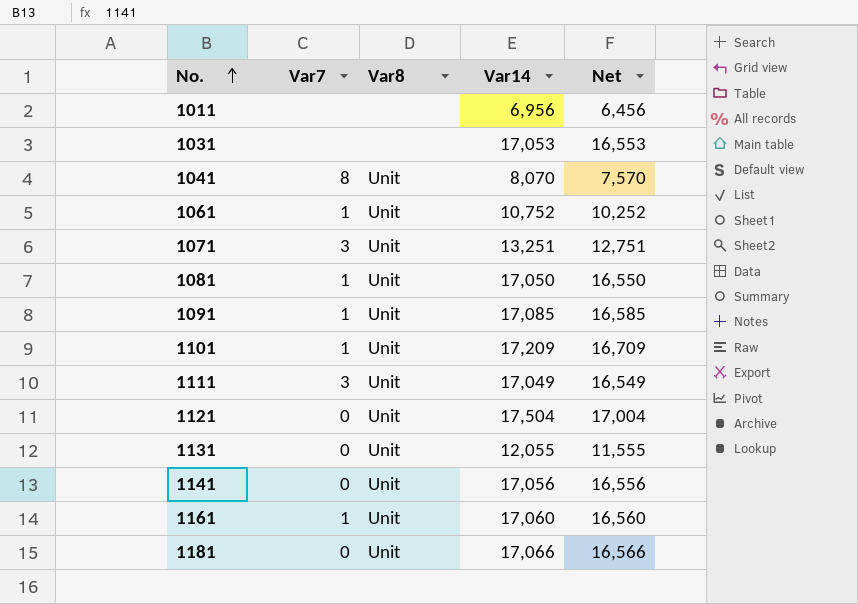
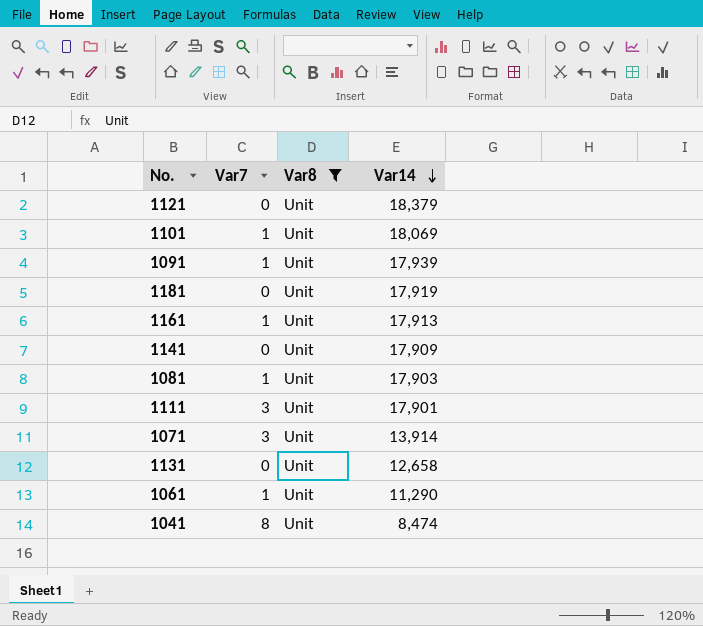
filter: none -> Var8 = Unit
row order: No. ascending -> Var14 descending
column Net | formula: [Var14] - 500 -> none
1121 | Var14: 17,504 -> 18,379
1101 | Var14: 17,209 -> 18,069
1091 | Var14: 17,085 -> 17,939
1181 | Var14: 17,066 -> 17,919
1161 | Var14: 17,060 -> 17,913
1141 | Var14: 17,056 -> 17,909
1081 | Var14: 17,050 -> 17,903
1111 | Var14: 17,049 -> 17,901
1071 | Var14: 13,251 -> 13,914
1131 | Var14: 12,055 -> 12,658
1061 | Var14: 10,752 -> 11,290
1041 | Var14: 8,070 -> 8,474

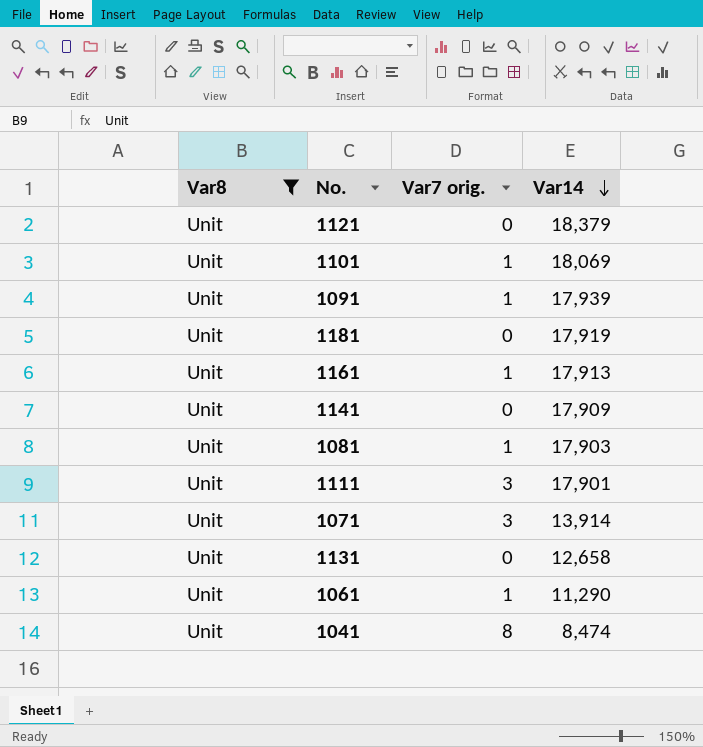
column Var8 | position: 3 -> 1
column name: Var7 -> Var7 orig.

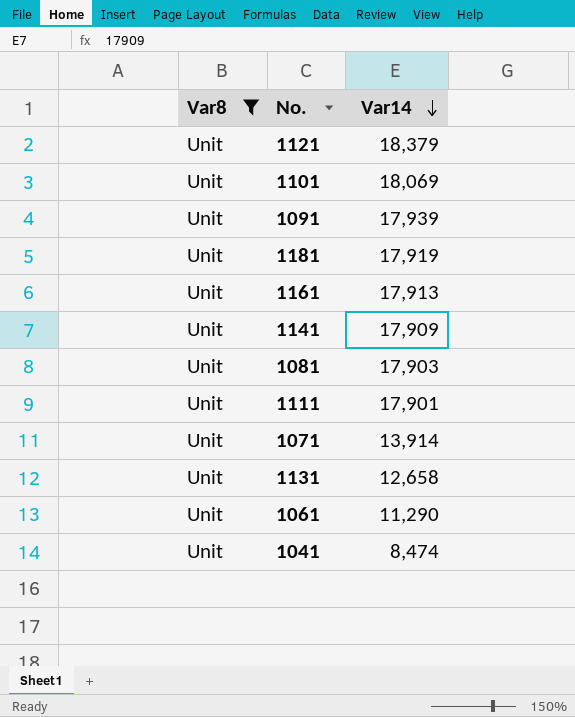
column Var7 orig. | position: 3 -> none

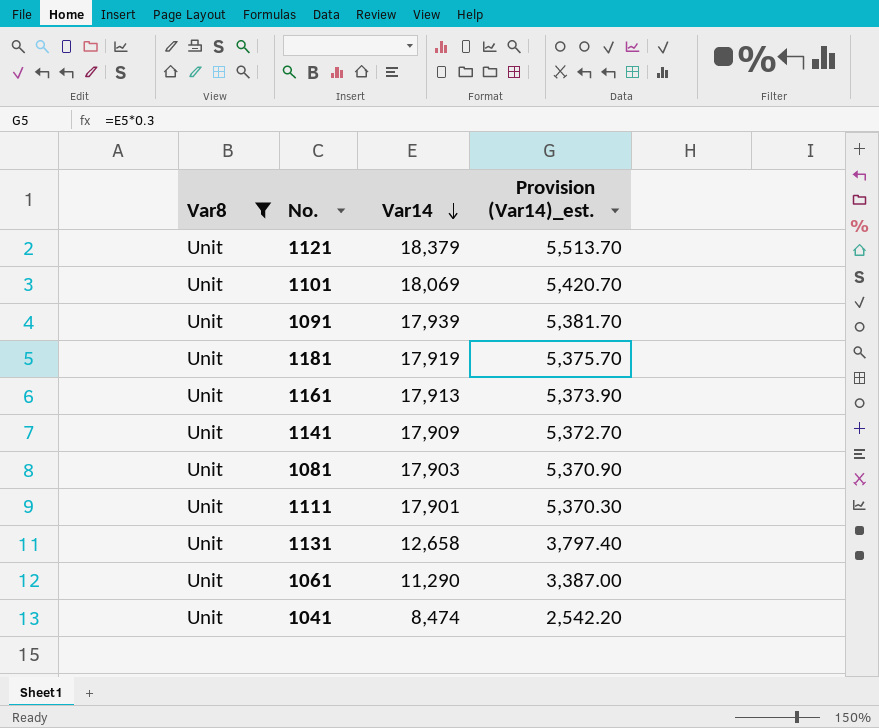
column Provision (Var14)_est. | formula: none -> [Var14] * 0.3
row 1071: Unit | 13,914 -> none

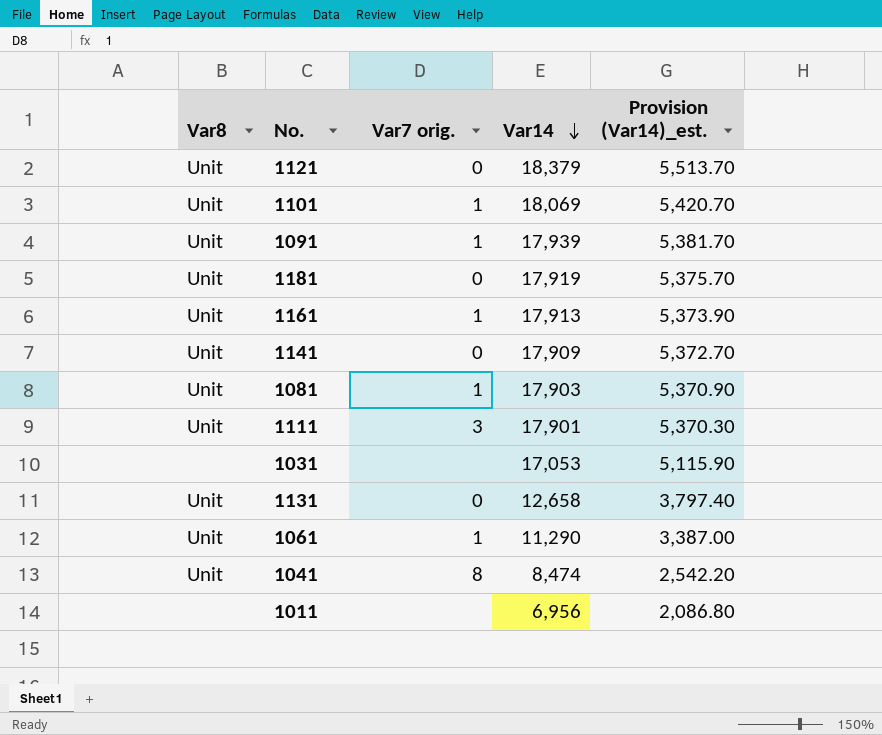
filter: Var8 = Unit -> none
column Var7 orig. | position: none -> 3

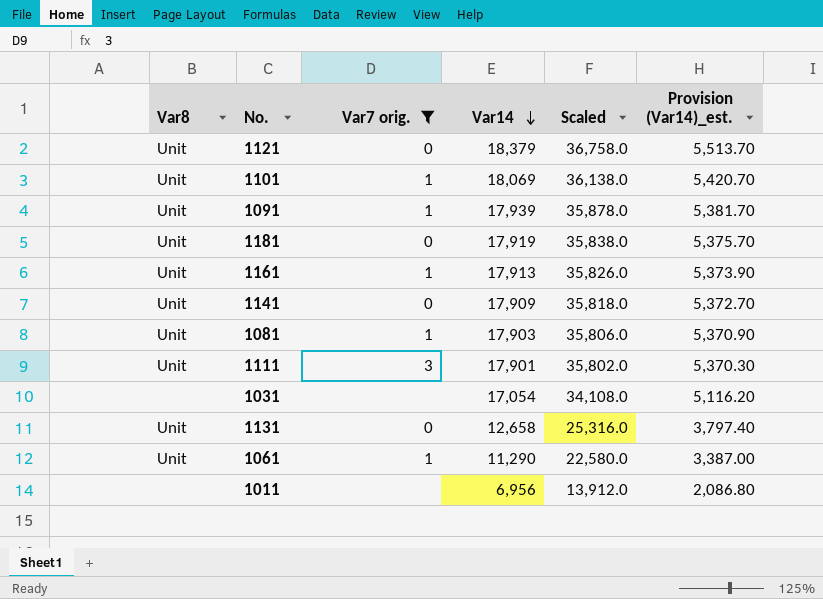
filter: none -> Var7 orig. != 8
column Scaled | formula: none -> [Var14] * 2
1031 | Var14: 17,053 -> 17,054
1031 | Provision (Var14)_est.: 5,115.90 -> 5,116.20

